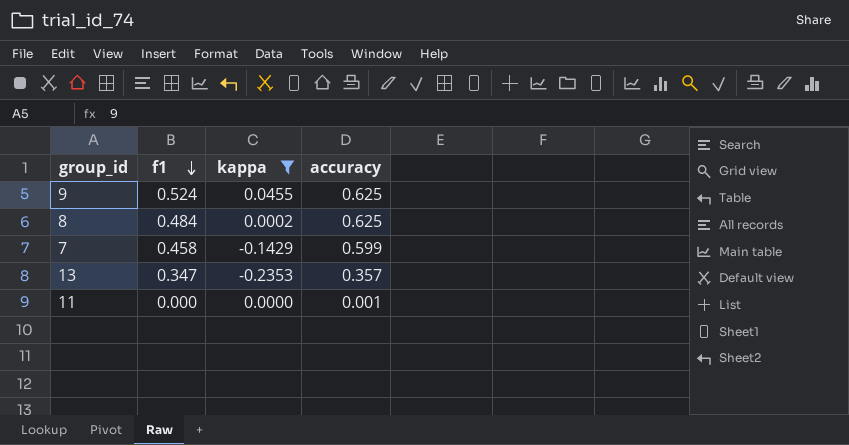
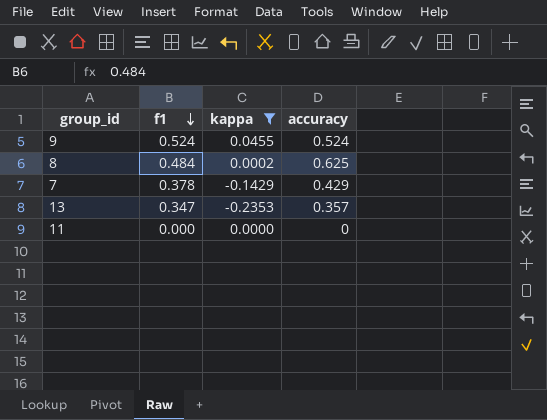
9 | accuracy: 0.625 -> 0.524
7 | f1: 0.458 -> 0.378
7 | accuracy: 0.599 -> 0.429
11 | accuracy: 0.001 -> 0

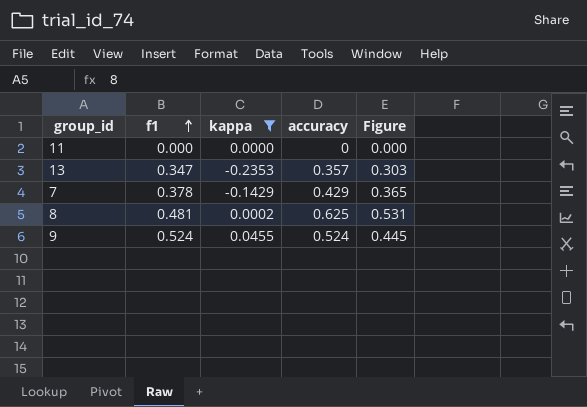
row order: f1 descending -> f1 ascending
column Figure | formula: none -> [accuracy] * 0.85
8 | f1: 0.484 -> 0.481

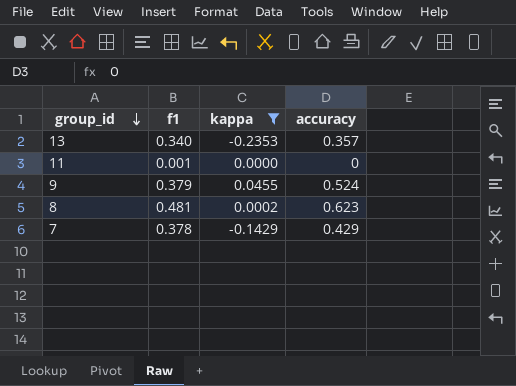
row order: f1 ascending -> group_id descending
column Figure | formula: [accuracy] * 0.85 -> none
13 | f1: 0.347 -> 0.340
11 | f1: 0.000 -> 0.001
9 | f1: 0.524 -> 0.379
8 | accuracy: 0.625 -> 0.623

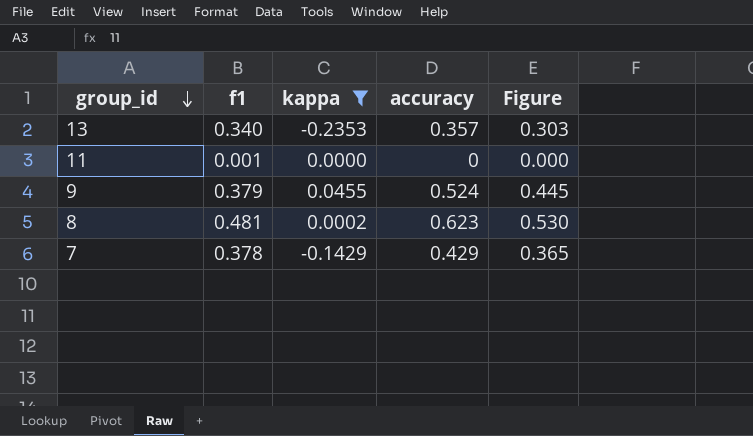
column Figure | formula: none -> [accuracy] * 0.85

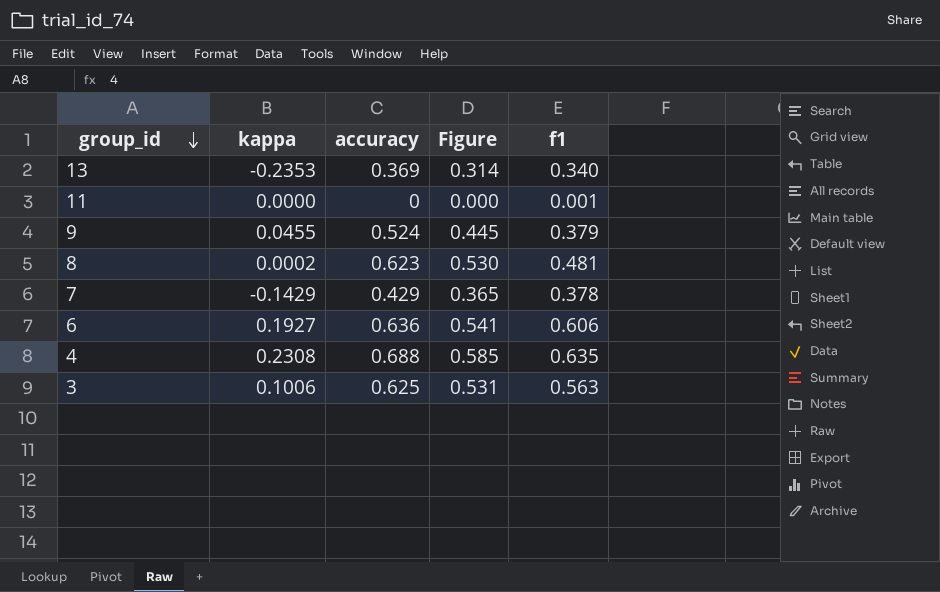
filter: kappa <= 0.0455 -> none
column f1 | position: 2 -> 5
13 | accuracy: 0.357 -> 0.369
13 | Figure: 0.303 -> 0.314

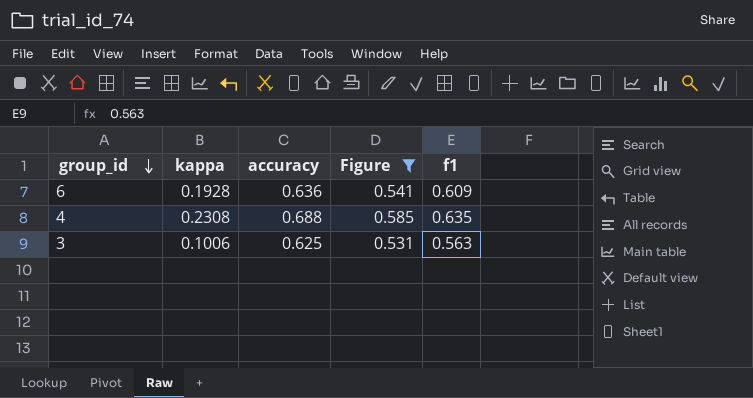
filter: none -> Figure >= 0.531
6 | kappa: 0.1927 -> 0.1928
6 | f1: 0.606 -> 0.609

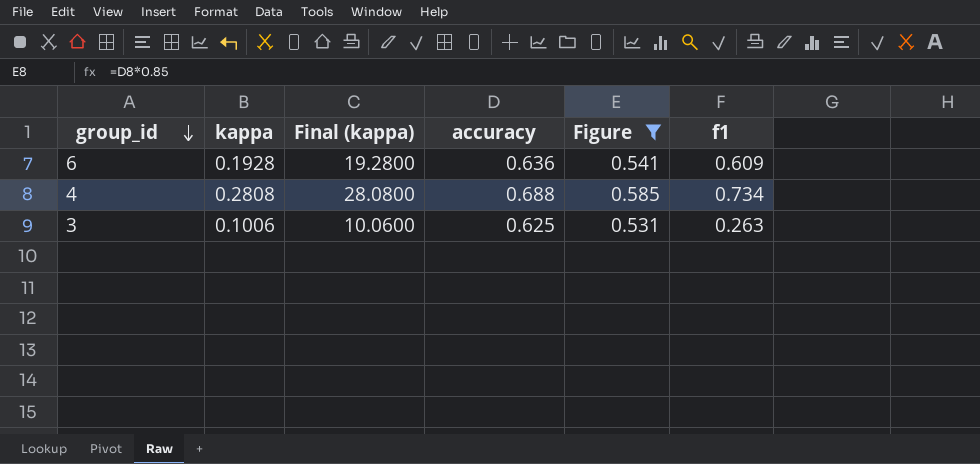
column Final (kappa) | formula: none -> [kappa] * 100
4 | kappa: 0.2308 -> 0.2808
4 | f1: 0.635 -> 0.734
3 | f1: 0.563 -> 0.263

